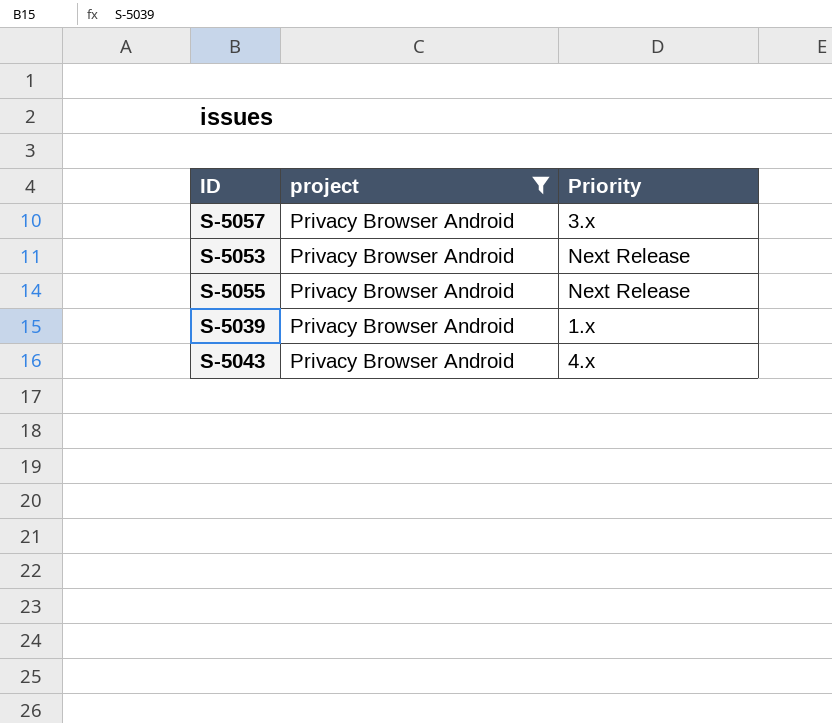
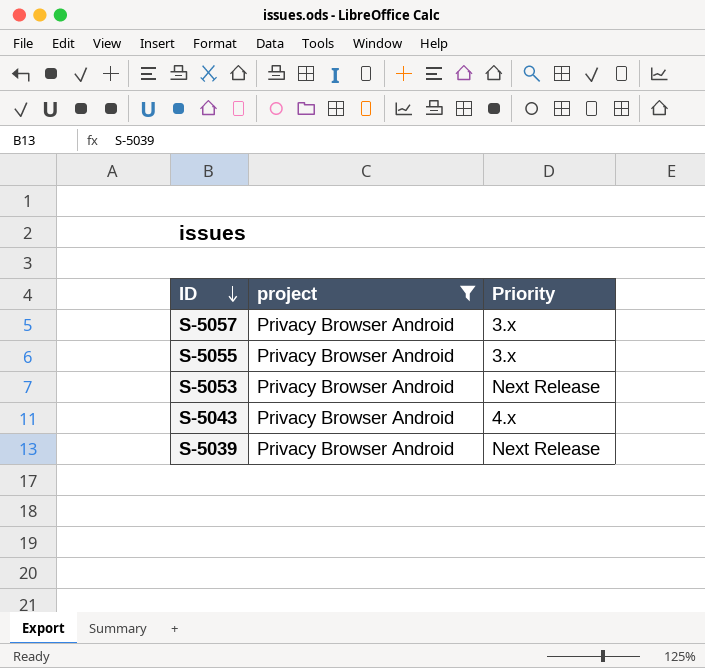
row order: none -> ID descending
S-5055 | Priority: Next Release -> 3.x
S-5039 | Priority: 1.x -> Next Release

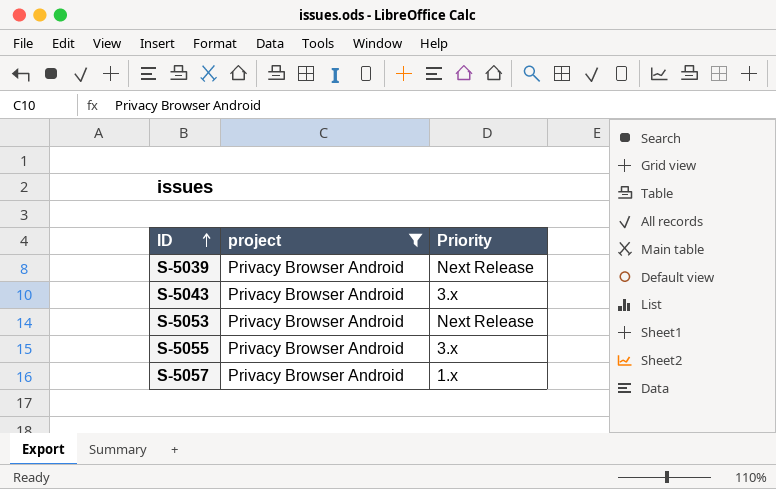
row order: ID descending -> ID ascending
S-5043 | Priority: 4.x -> 3.x
S-5057 | Priority: 3.x -> 1.x

